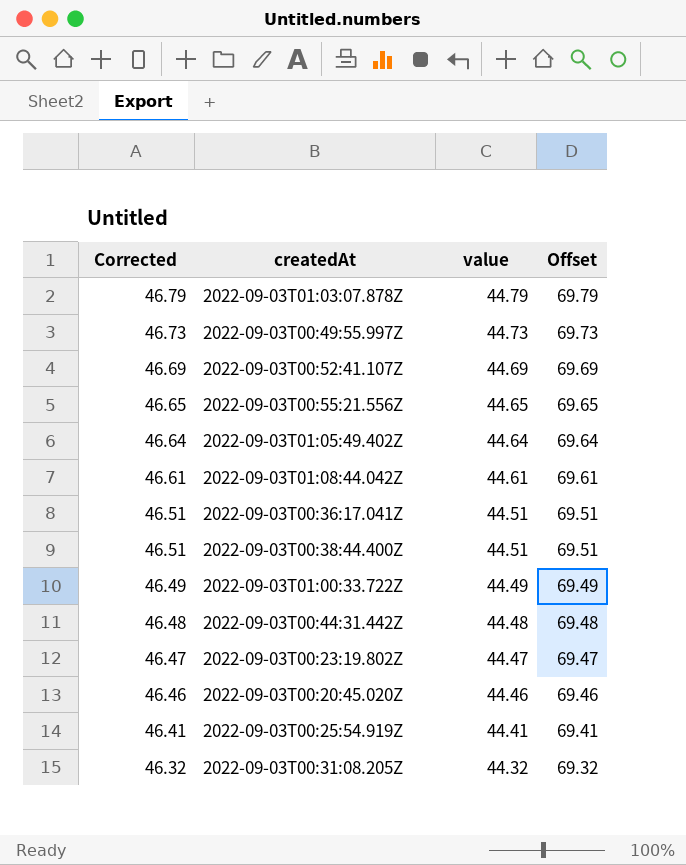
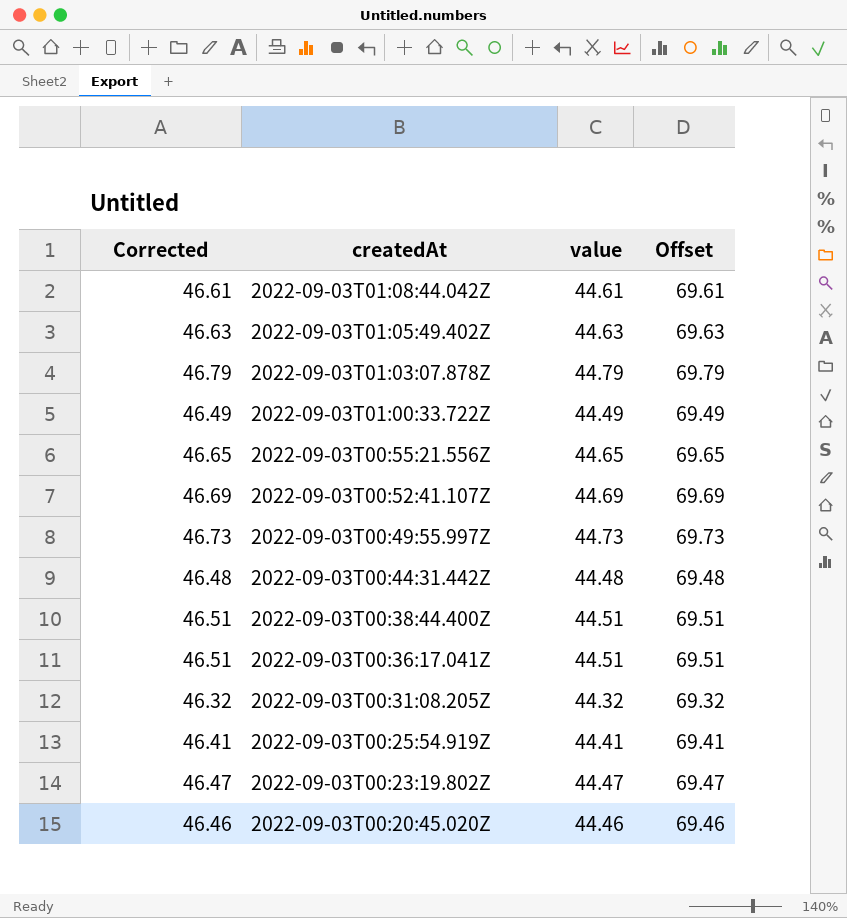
row order: Corrected descending -> createdAt descending
2022-09-03T01:05:49.402Z | Corrected: 46.64 -> 46.63
2022-09-03T01:05:49.402Z | value: 44.64 -> 44.63
2022-09-03T01:05:49.402Z | Offset: 69.64 -> 69.63

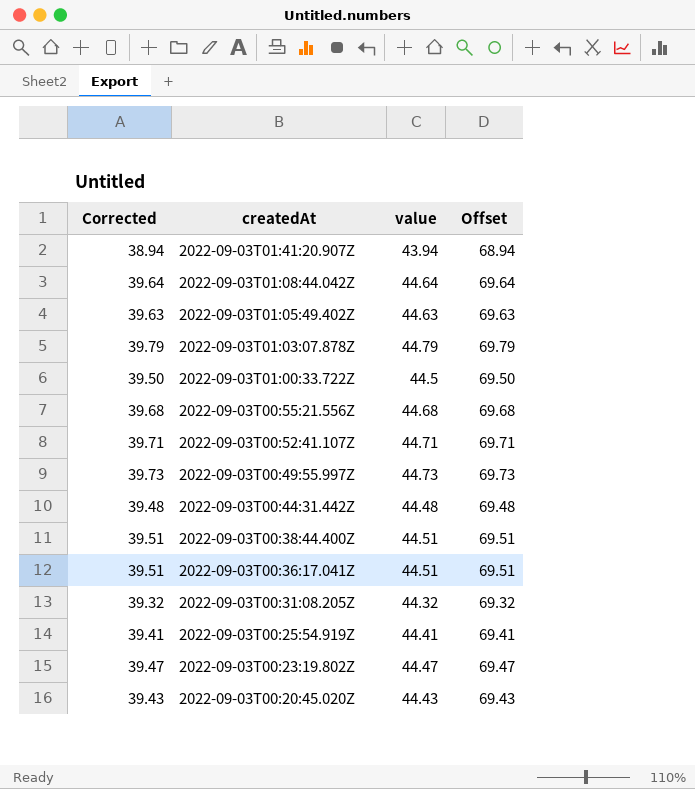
column Corrected | formula: [value] + 2 -> [value] - 5
row 2022-09-03T01:41:20.907Z: none -> 38.94 | 43.94 | 68.94
2022-09-03T01:08:44.042Z | value: 44.61 -> 44.64
2022-09-03T01:08:44.042Z | Offset: 69.61 -> 69.64
2022-09-03T01:00:33.722Z | value: 44.49 -> 44.5
2022-09-03T01:00:33.722Z | Offset: 69.49 -> 69.50
2022-09-03T00:55:21.556Z | value: 44.65 -> 44.68
2022-09-03T00:55:21.556Z | Offset: 69.65 -> 69.68
2022-09-03T00:52:41.107Z | value: 44.69 -> 44.71
2022-09-03T00:52:41.107Z | Offset: 69.69 -> 69.71
2022-09-03T00:20:45.020Z | value: 44.46 -> 44.43
2022-09-03T00:20:45.020Z | Offset: 69.46 -> 69.43

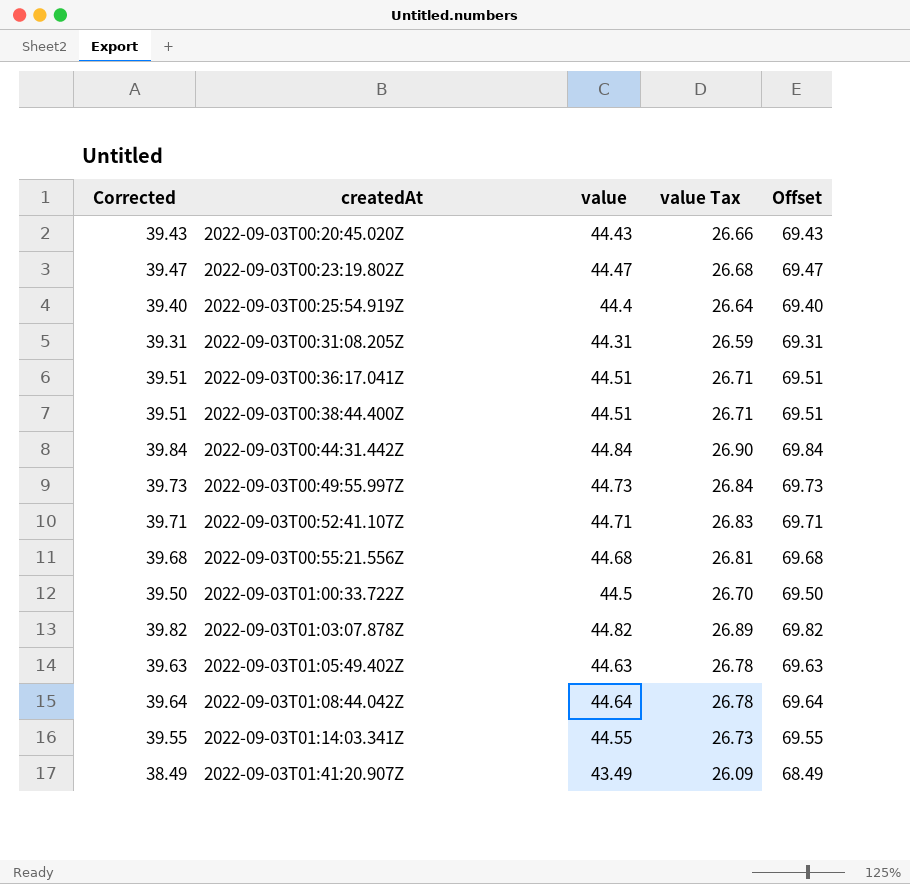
row order: createdAt descending -> createdAt ascending
column value Tax | formula: none -> [value] * 0.6
2022-09-03T00:25:54.919Z | Corrected: 39.41 -> 39.40
2022-09-03T00:25:54.919Z | value: 44.41 -> 44.4
2022-09-03T00:25:54.919Z | Offset: 69.41 -> 69.40
2022-09-03T00:31:08.205Z | Corrected: 39.32 -> 39.31
2022-09-03T00:31:08.205Z | value: 44.32 -> 44.31
2022-09-03T00:31:08.205Z | Offset: 69.32 -> 69.31
2022-09-03T00:44:31.442Z | Corrected: 39.48 -> 39.84
2022-09-03T00:44:31.442Z | value: 44.48 -> 44.84
2022-09-03T00:44:31.442Z | Offset: 69.48 -> 69.84
2022-09-03T01:03:07.878Z | Corrected: 39.79 -> 39.82
2022-09-03T01:03:07.878Z | value: 44.79 -> 44.82
2022-09-03T01:03:07.878Z | Offset: 69.79 -> 69.82
row 2022-09-03T01:14:03.341Z: none -> 39.55 | 44.55 | 26.73 | 69.55
2022-09-03T01:41:20.907Z | Corrected: 38.94 -> 38.49
2022-09-03T01:41:20.907Z | value: 43.94 -> 43.49
2022-09-03T01:41:20.907Z | Offset: 68.94 -> 68.49

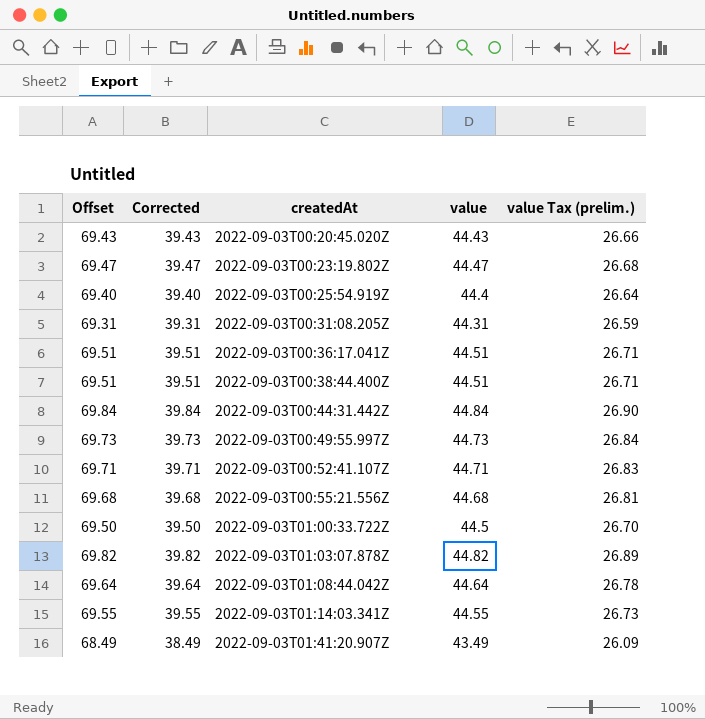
column Offset | position: 5 -> 1
column name: value Tax -> value Tax (prelim.)
row 2022-09-03T01:05:49.402Z: 39.63 | 44.63 | 26.78 | 69.63 -> none

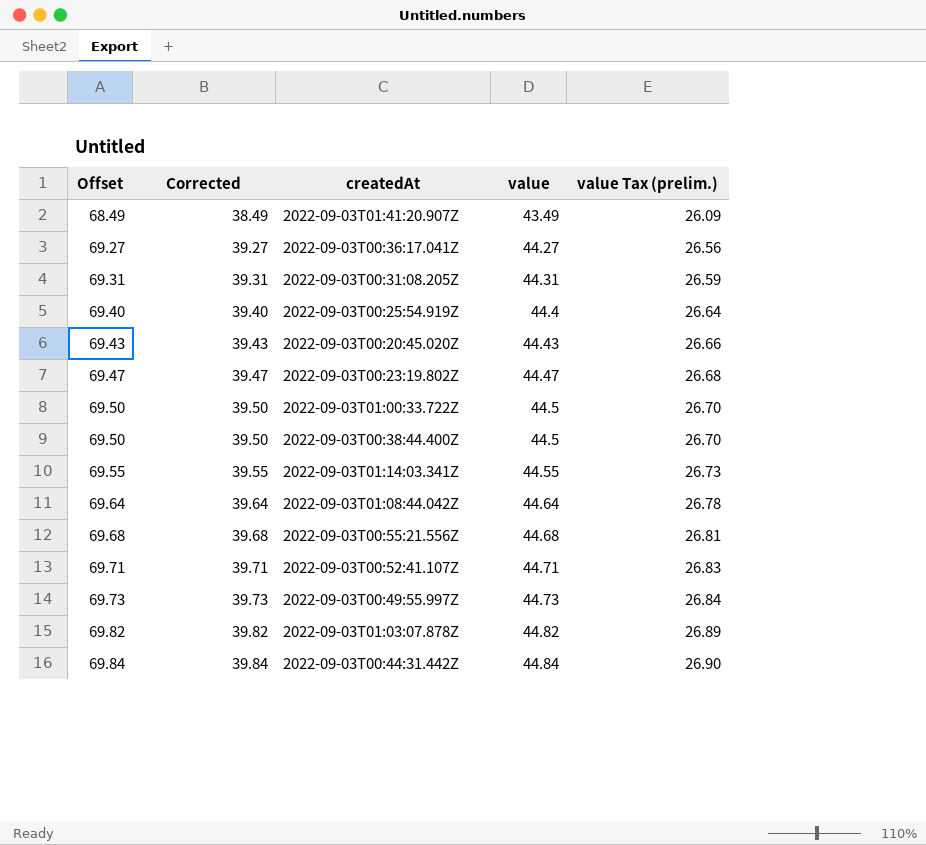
row order: createdAt ascending -> Offset ascending
2022-09-03T00:36:17.041Z | Offset: 69.51 -> 69.27
2022-09-03T00:36:17.041Z | Corrected: 39.51 -> 39.27
2022-09-03T00:36:17.041Z | value: 44.51 -> 44.27
2022-09-03T00:36:17.041Z | value Tax (prelim.): 26.71 -> 26.56
2022-09-03T00:38:44.400Z | Offset: 69.51 -> 69.50
2022-09-03T00:38:44.400Z | Corrected: 39.51 -> 39.50
2022-09-03T00:38:44.400Z | value: 44.51 -> 44.5
2022-09-03T00:38:44.400Z | value Tax (prelim.): 26.71 -> 26.70

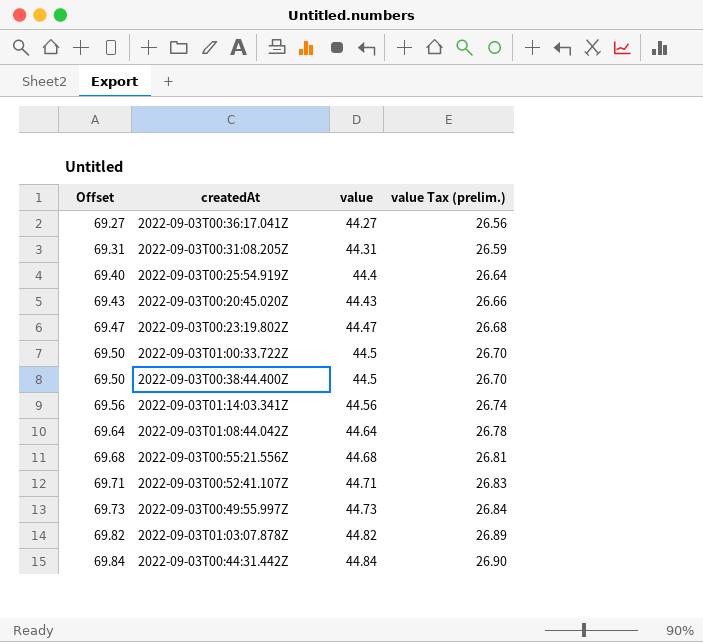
column Corrected | formula: [value] - 5 -> none
row 2022-09-03T01:41:20.907Z: 68.49 | 38.49 | 43.49 | 26.09 -> none
2022-09-03T01:14:03.341Z | Offset: 69.55 -> 69.56
2022-09-03T01:14:03.341Z | value: 44.55 -> 44.56
2022-09-03T01:14:03.341Z | value Tax (prelim.): 26.73 -> 26.74

